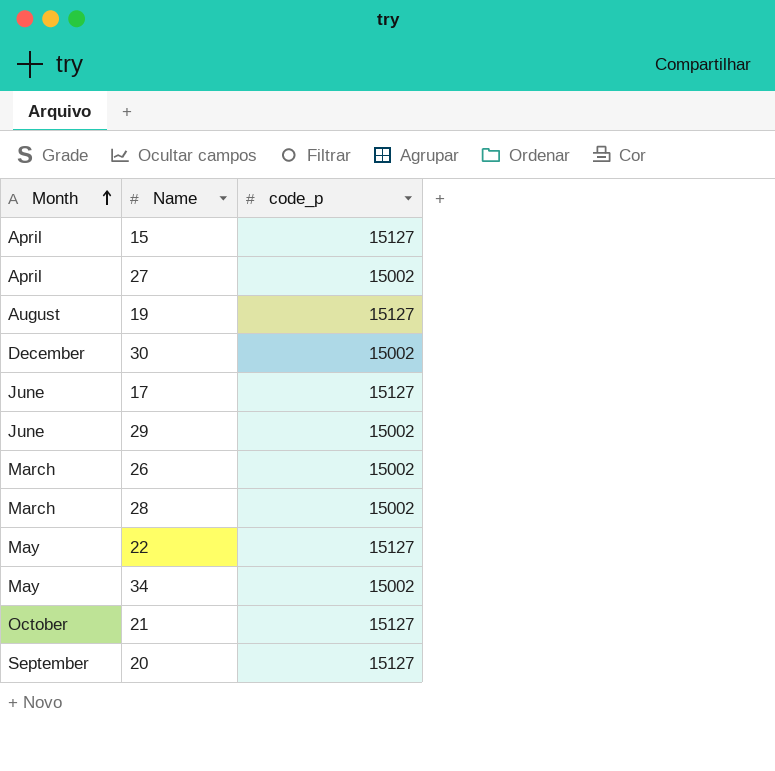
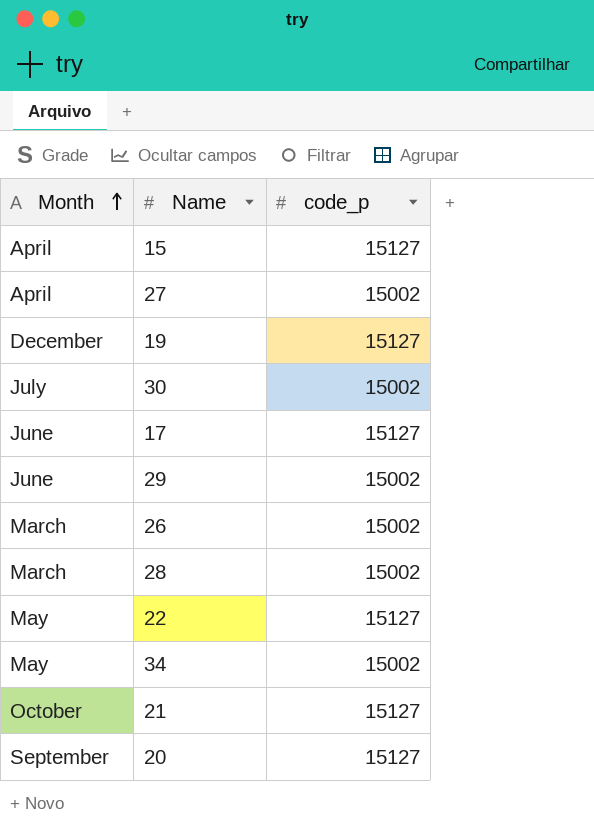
19 | Month: August -> December
30 | Month: December -> July

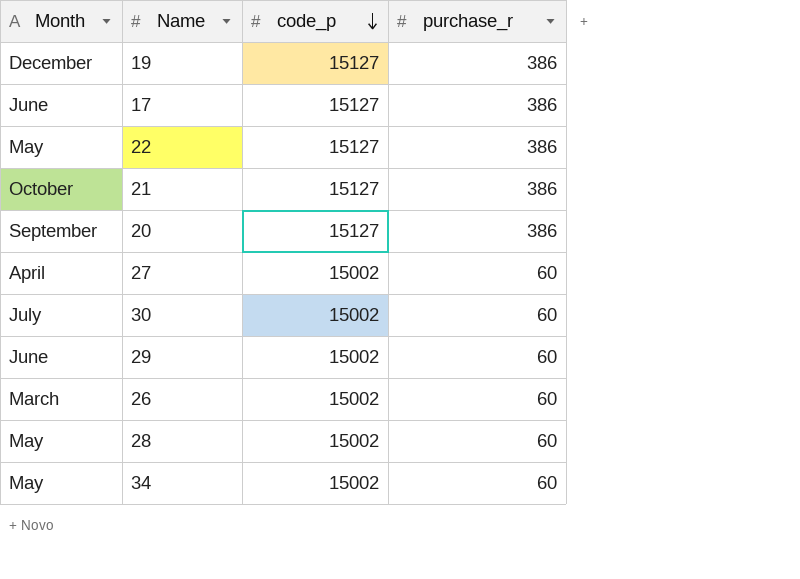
row order: Month ascending -> code_p descending
column purchase_r | position: none -> 4
row 15: April | 15127 -> none
28 | Month: March -> May

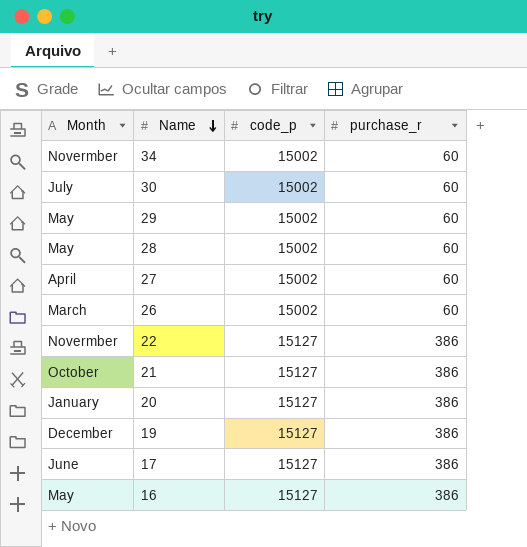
row order: code_p descending -> Name descending
34 | Month: May -> Novermber
29 | Month: June -> May
22 | Month: May -> Novermber
20 | Month: September -> January
row 16: none -> May | 15127 | 386

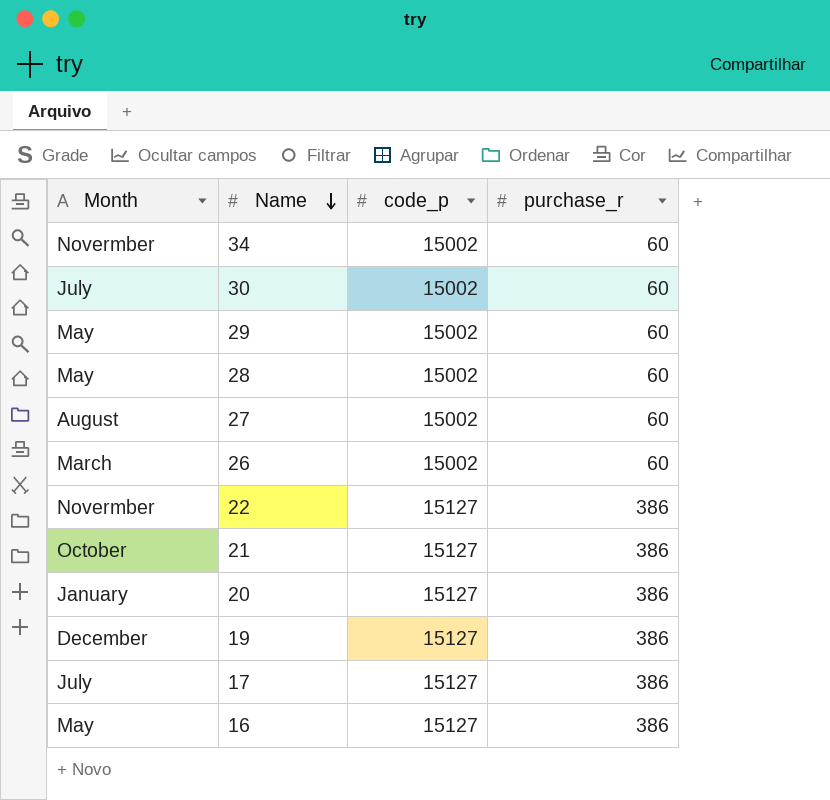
27 | Month: April -> August
17 | Month: June -> July

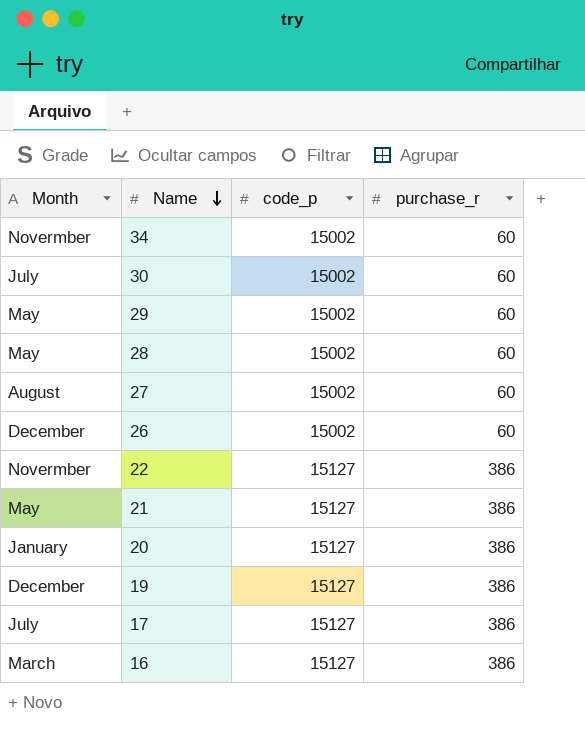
26 | Month: March -> December
21 | Month: October -> May
16 | Month: May -> March

